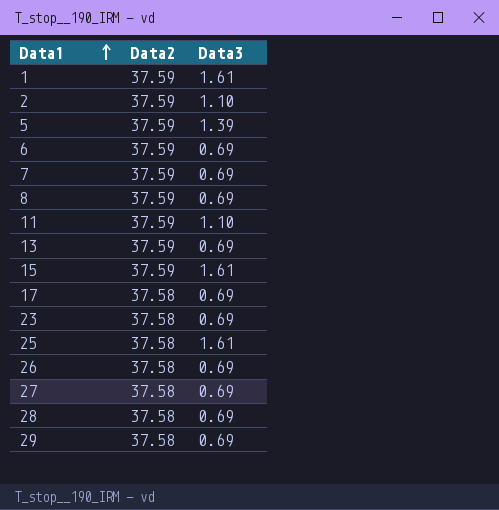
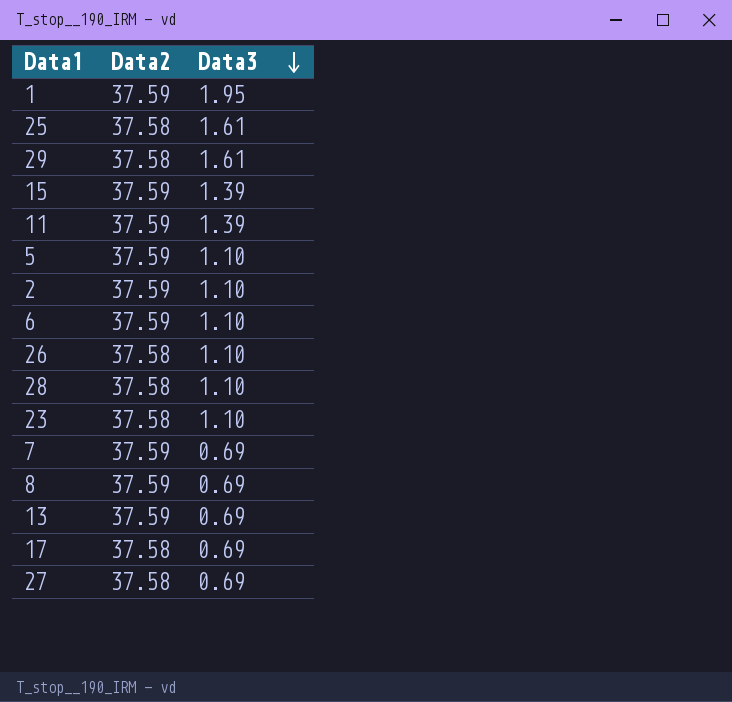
row order: Data1 ascending -> Data3 descending
1 | Data3: 1.61 -> 1.95
29 | Data3: 0.69 -> 1.61
15 | Data3: 1.61 -> 1.39
11 | Data3: 1.10 -> 1.39
5 | Data3: 1.39 -> 1.10
6 | Data3: 0.69 -> 1.10
26 | Data3: 0.69 -> 1.10
28 | Data3: 0.69 -> 1.10
23 | Data3: 0.69 -> 1.10

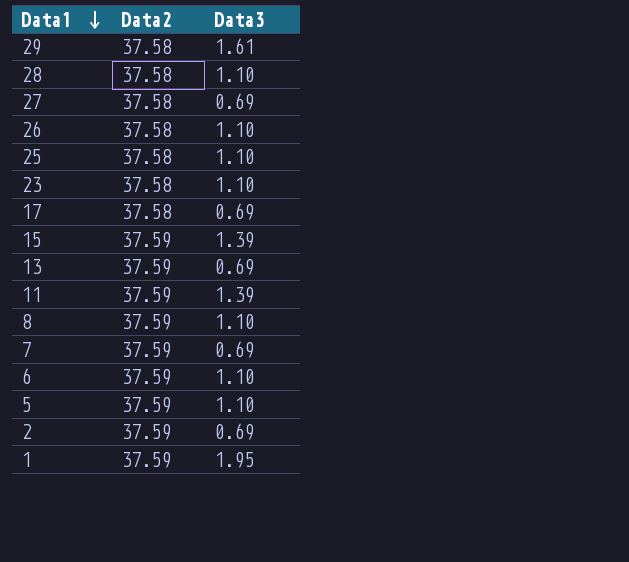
row order: Data3 descending -> Data1 descending
25 | Data3: 1.61 -> 1.10
8 | Data3: 0.69 -> 1.10
2 | Data3: 1.10 -> 0.69

